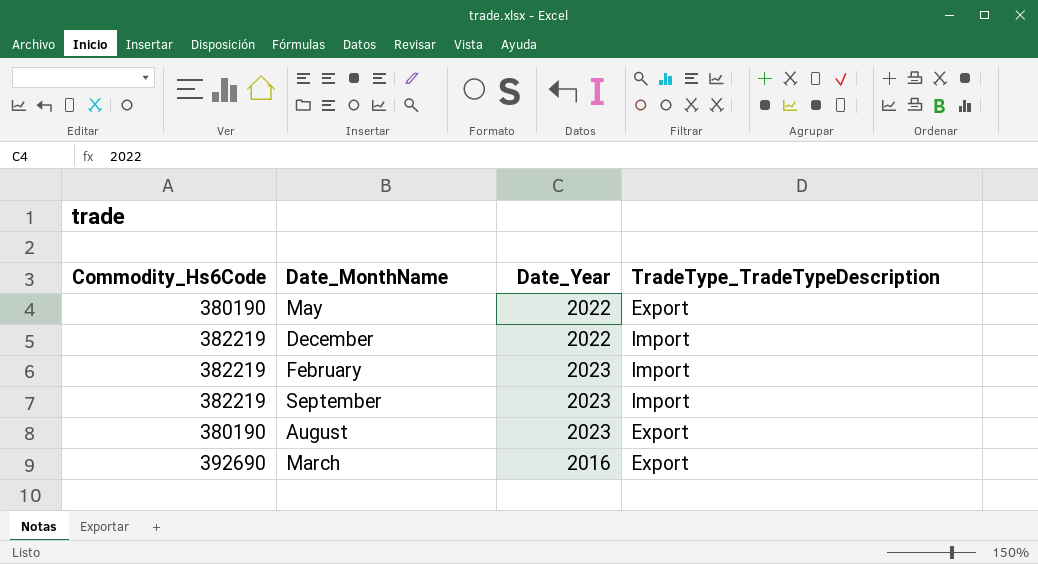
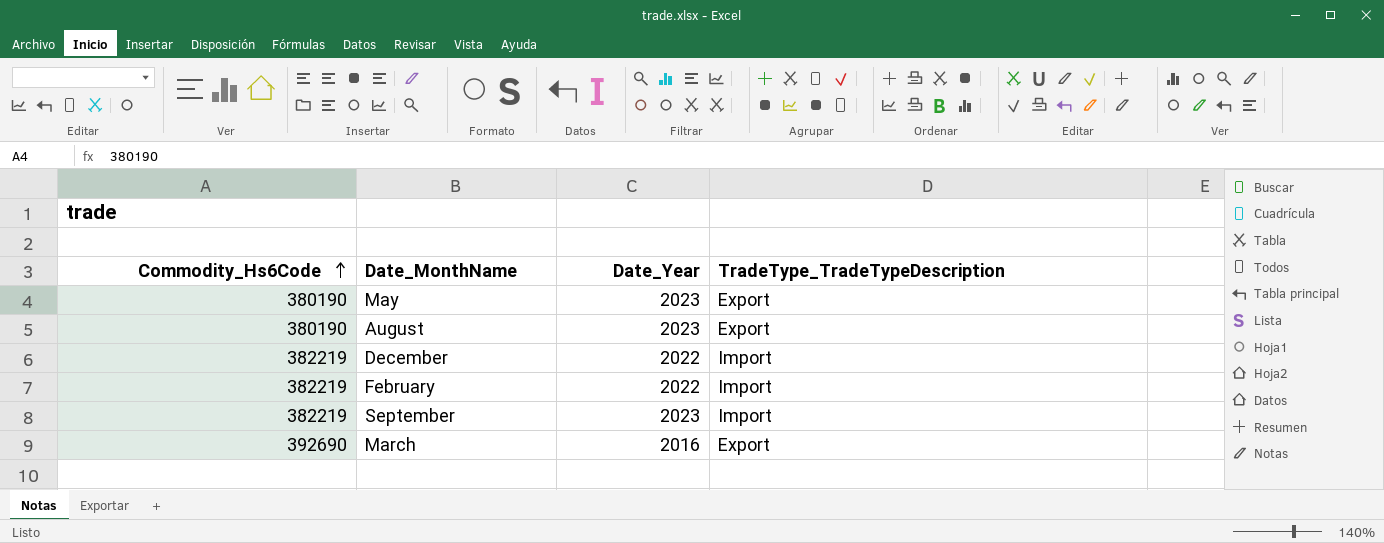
row order: none -> Commodity_Hs6Code ascending
May | Date_Year: 2022 -> 2023
February | Date_Year: 2023 -> 2022

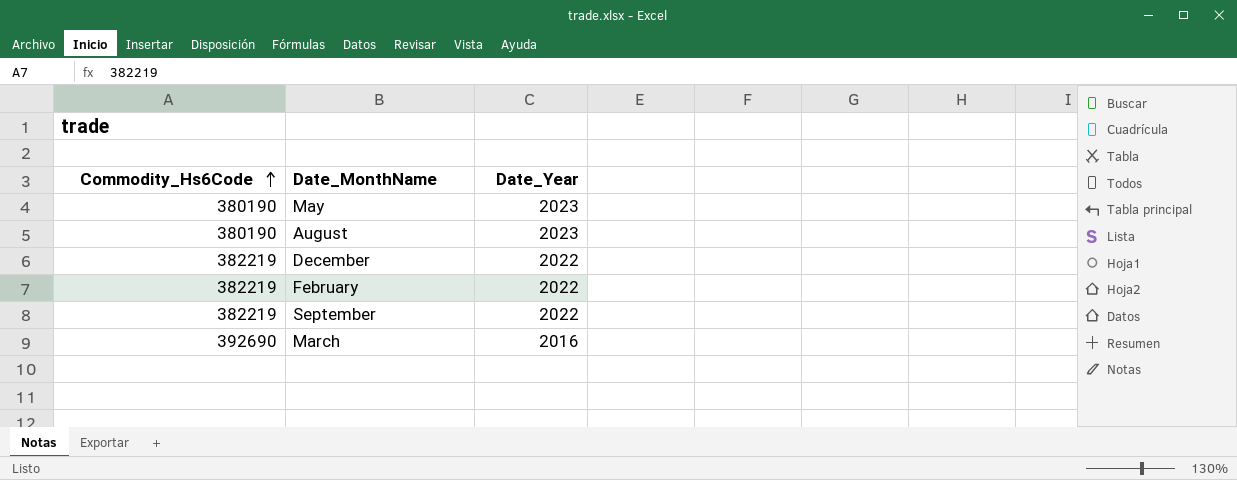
column TradeType_TradeTypeDescription | position: 4 -> none
September | Date_Year: 2023 -> 2022

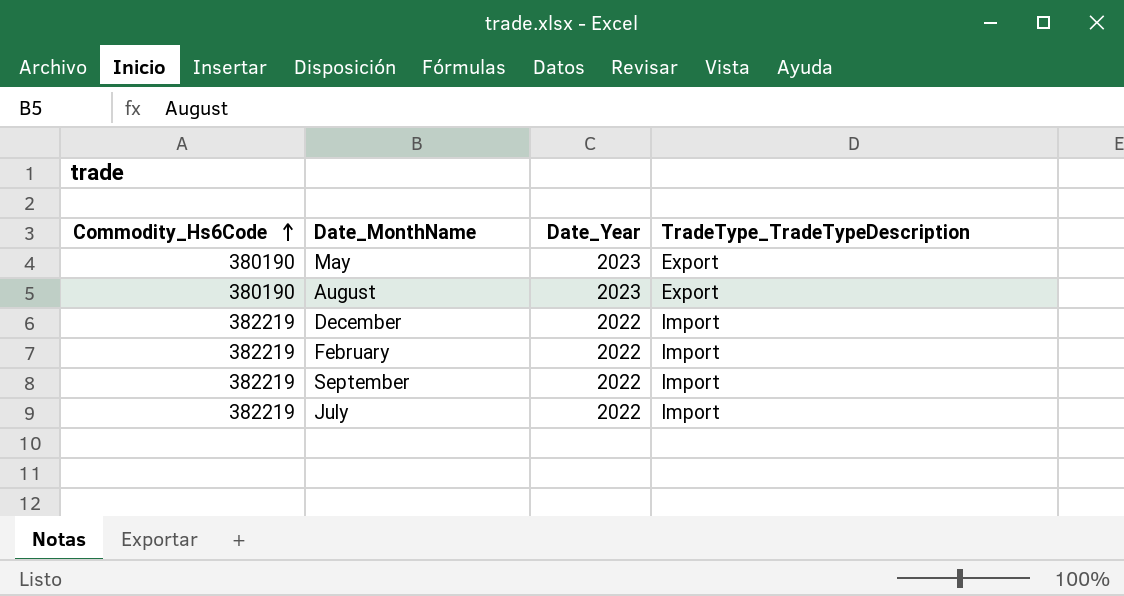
column TradeType_TradeTypeDescription | position: none -> 4
row March: 392690 | 2016 -> none
row July: none -> 382219 | 2022 | Import

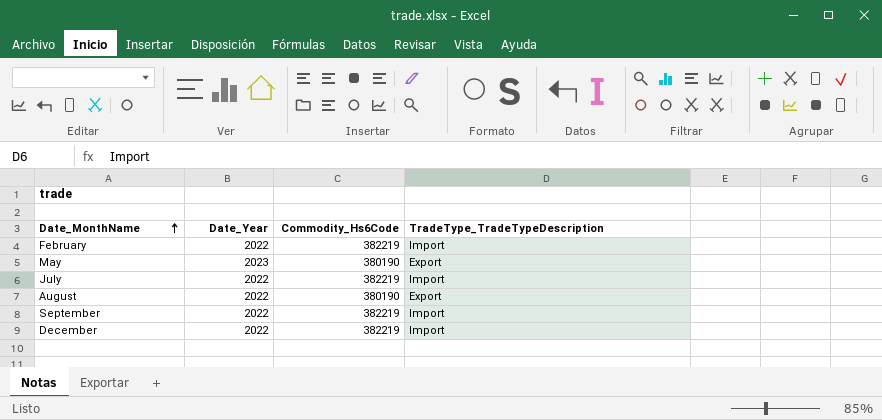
row order: Commodity_Hs6Code ascending -> Date_MonthName ascending
column Commodity_Hs6Code | position: 1 -> 3
August | Date_Year: 2023 -> 2022

